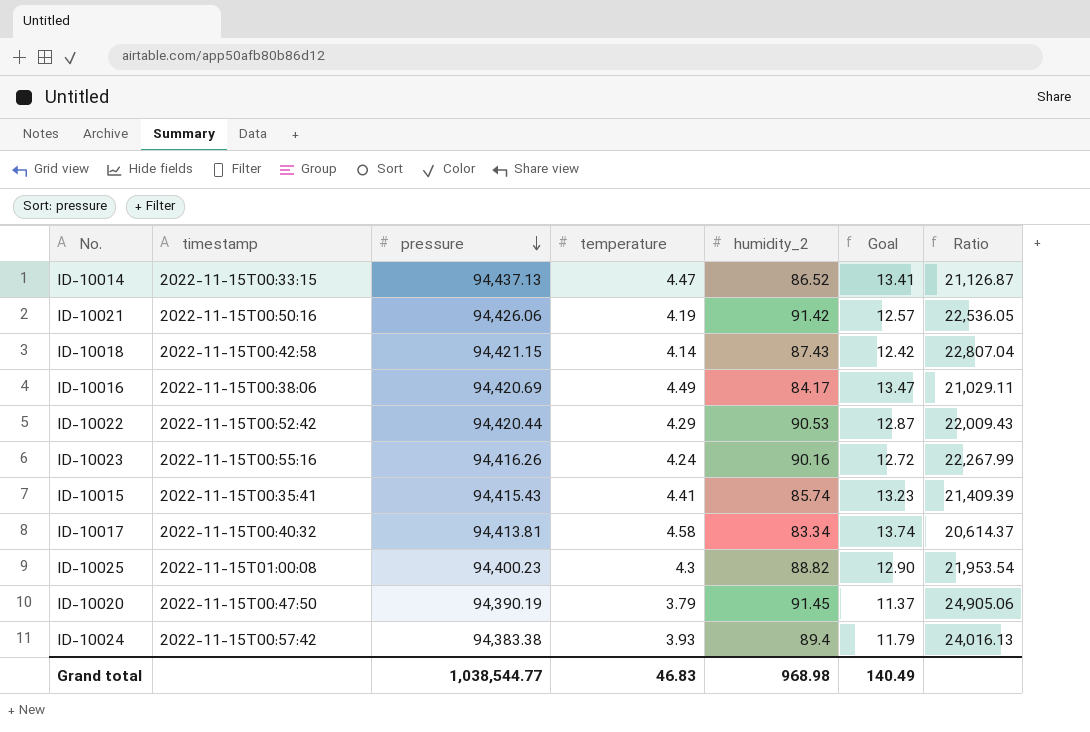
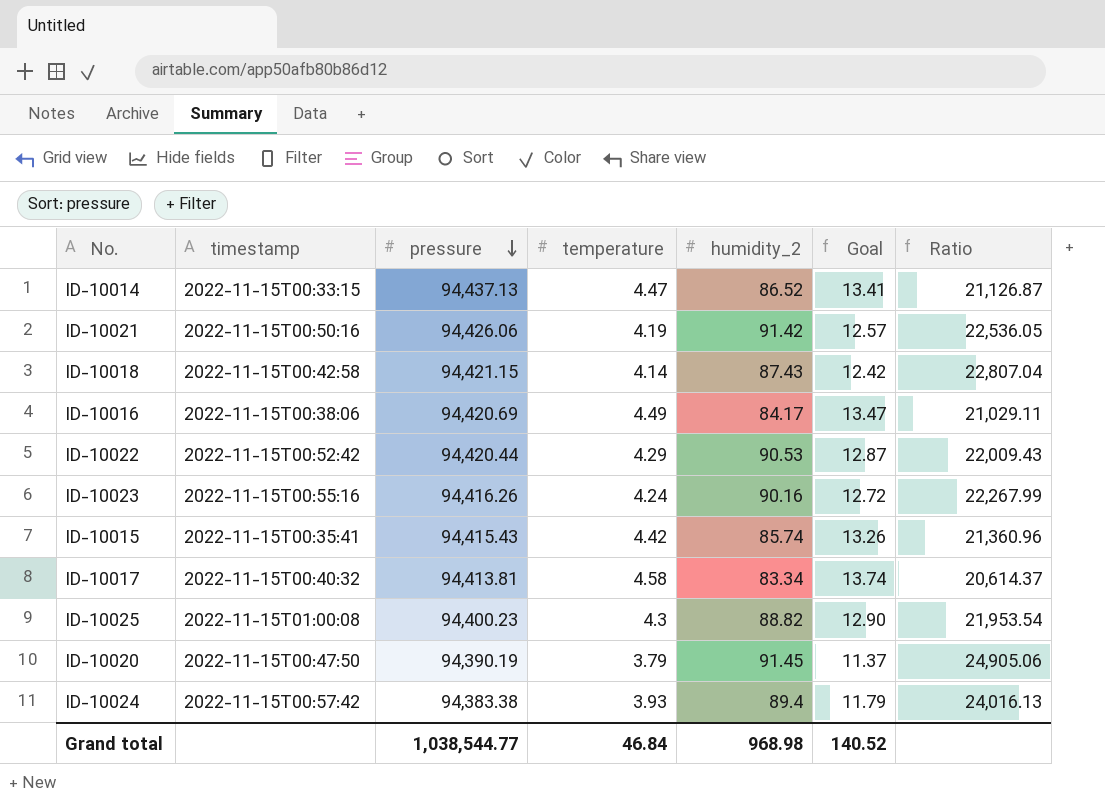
ID-10015 | temperature: 4.41 -> 4.42
ID-10015 | Goal: 13.23 -> 13.26
ID-10015 | Ratio: 21,409.39 -> 21,360.96
Grand total | temperature: 46.83 -> 46.84
Grand total | Goal: 140.49 -> 140.52

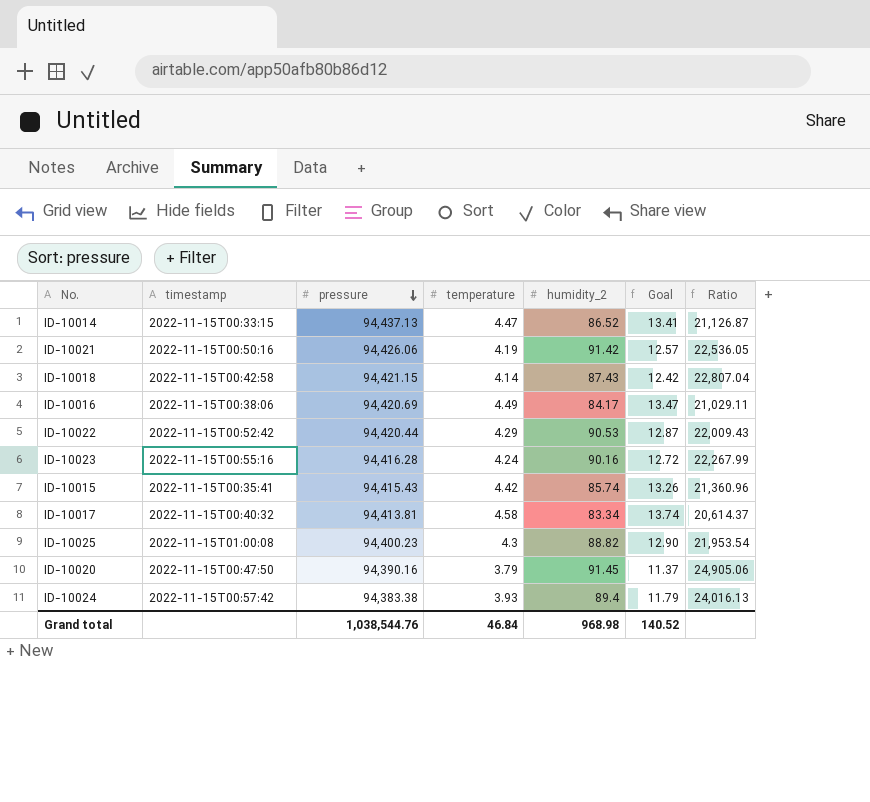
ID-10023 | pressure: 94,416.26 -> 94,416.28
ID-10020 | pressure: 94,390.19 -> 94,390.16
Grand total | pressure: 1,038,544.77 -> 1,038,544.76

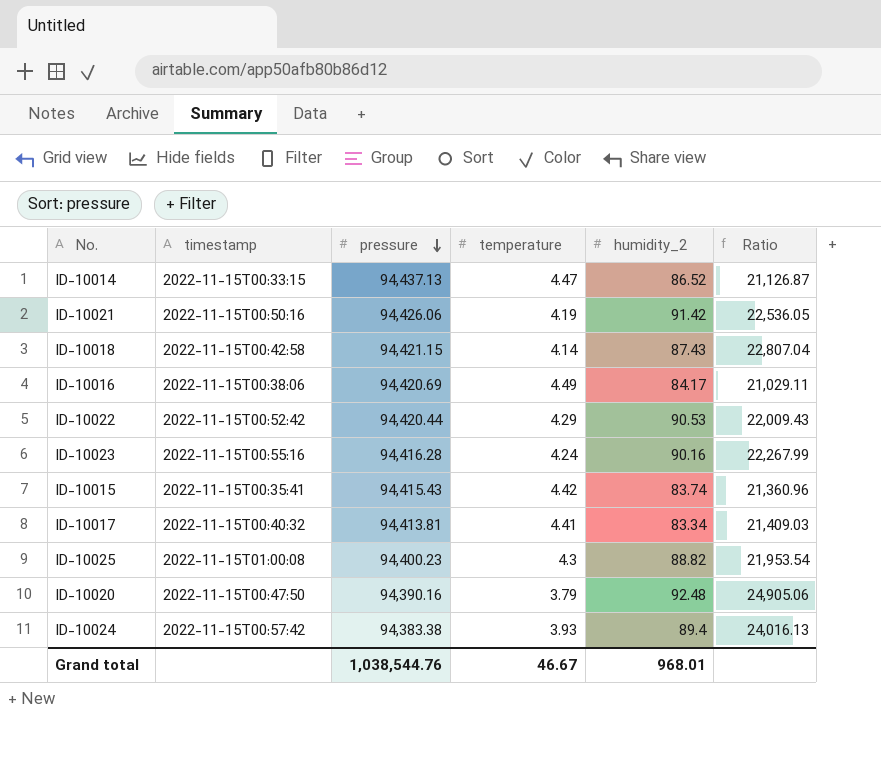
column Goal | formula: [temperature] * 3 -> none
ID-10015 | humidity_2: 85.74 -> 83.74
ID-10017 | temperature: 4.58 -> 4.41
ID-10017 | Ratio: 20,614.37 -> 21,409.03
ID-10020 | humidity_2: 91.45 -> 92.48
Grand total | temperature: 46.84 -> 46.67
Grand total | humidity_2: 968.98 -> 968.01

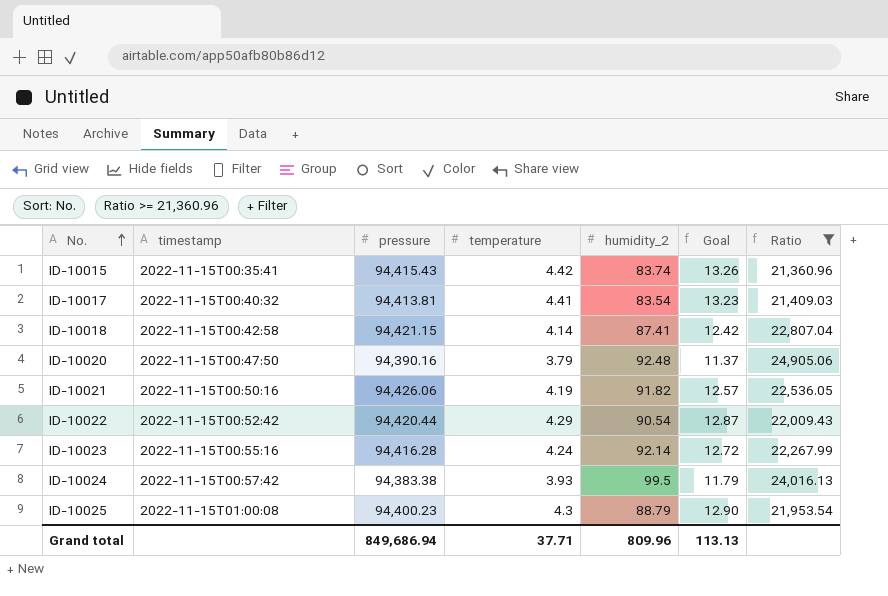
filter: none -> Ratio >= 21,360.96
row order: pressure descending -> No. ascending
column Goal | formula: none -> [temperature] * 3
ID-10017 | humidity_2: 83.34 -> 83.54
ID-10018 | humidity_2: 87.43 -> 87.41
ID-10021 | humidity_2: 91.42 -> 91.82
ID-10022 | humidity_2: 90.53 -> 90.54
ID-10023 | humidity_2: 90.16 -> 92.14
ID-10024 | humidity_2: 89.4 -> 99.5
ID-10025 | humidity_2: 88.82 -> 88.79
Grand total | pressure: 1,038,544.76 -> 849,686.94
Grand total | temperature: 46.67 -> 37.71
Grand total | humidity_2: 968.01 -> 809.96

